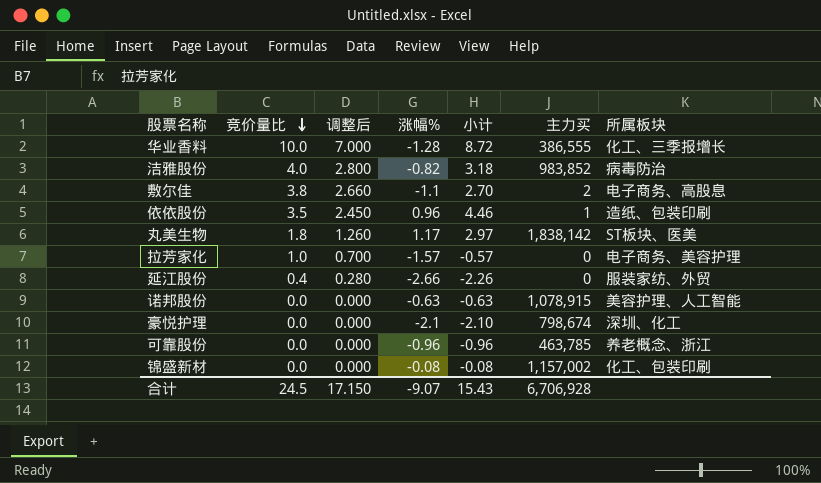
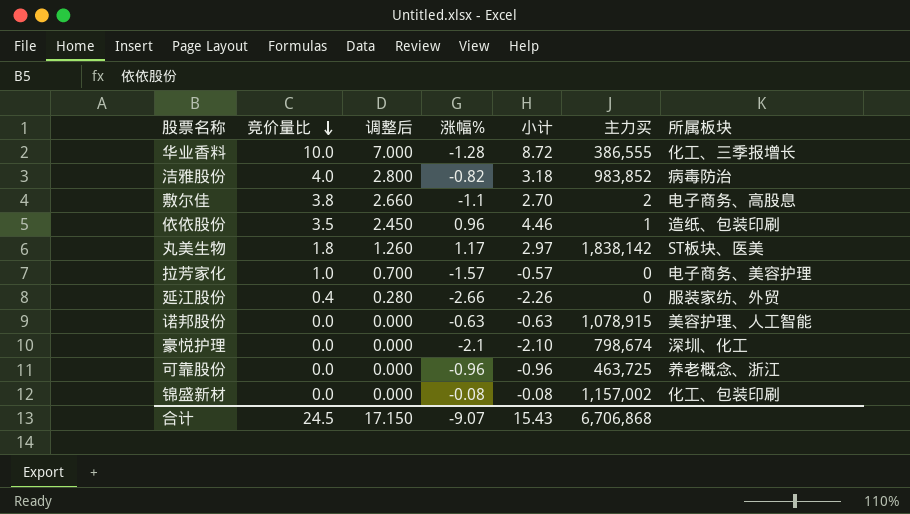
可靠股份 | 主力买: 463,785 -> 463,725
合计 | 主力买: 6,706,928 -> 6,706,868

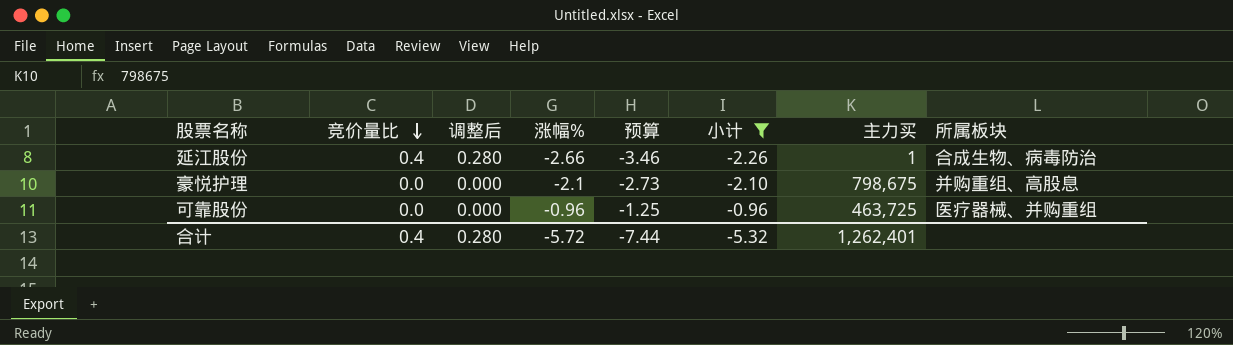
filter: none -> 小计 <= -0.96
column 预算 | formula: none -> [涨幅%] * 1.3
延江股份 | 主力买: 0 -> 1
延江股份 | 所属板块: 服装家纺、外贸 -> 合成生物、病毒防治
豪悦护理 | 主力买: 798,674 -> 798,675
豪悦护理 | 所属板块: 深圳、化工 -> 并购重组、高股息
可靠股份 | 所属板块: 养老概念、浙江 -> 医疗器械、并购重组
合计 | 竞价量比: 24.5 -> 0.4
合计 | 调整后: 17.150 -> 0.280
合计 | 涨幅%: -9.07 -> -5.72
合计 | 小计: 15.43 -> -5.32
合计 | 主力买: 6,706,868 -> 1,262,401

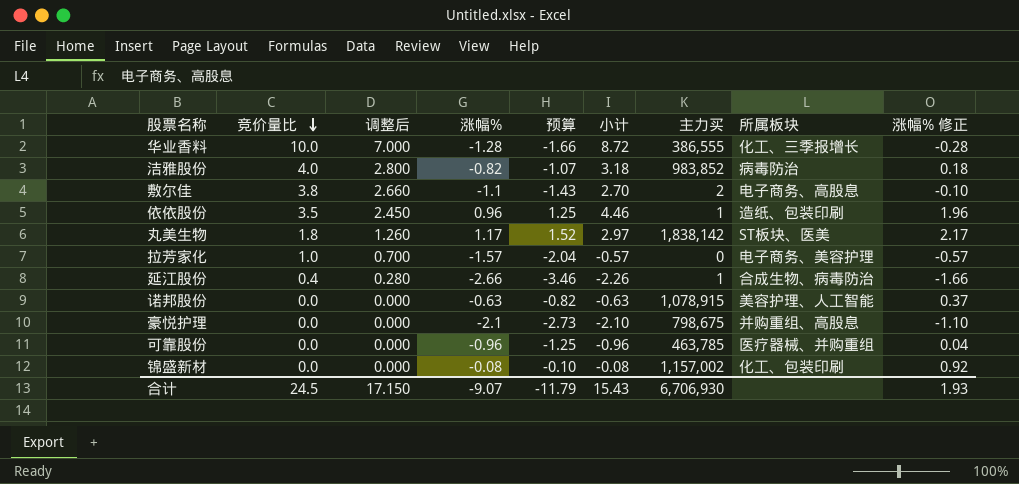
filter: 小计 <= -0.96 -> none
column 涨幅% 修正 | formula: none -> [涨幅%] + 1
可靠股份 | 主力买: 463,725 -> 463,785
合计 | 竞价量比: 0.4 -> 24.5
合计 | 调整后: 0.280 -> 17.150
合计 | 涨幅%: -5.72 -> -9.07
合计 | 预算: -7.44 -> -11.79
合计 | 小计: -5.32 -> 15.43
合计 | 主力买: 1,262,401 -> 6,706,930

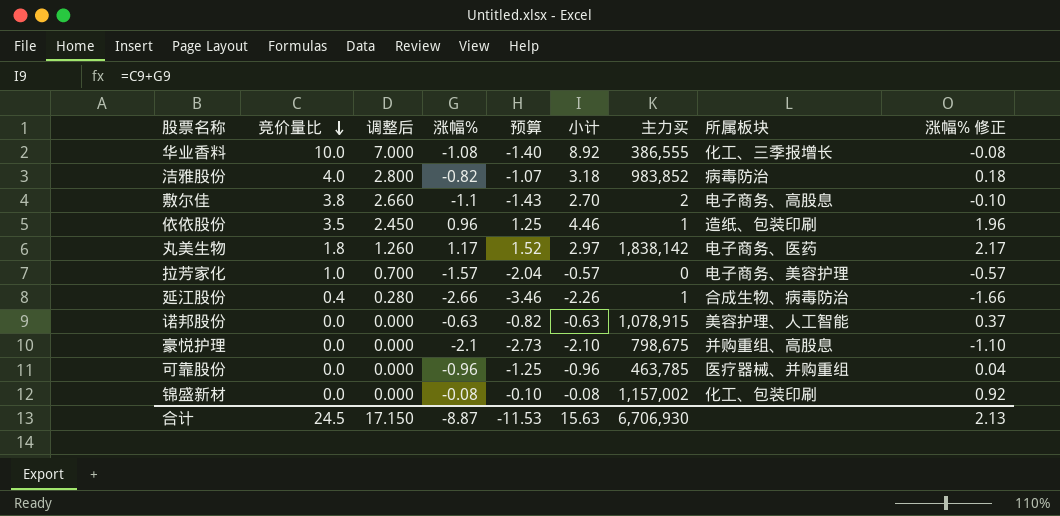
华业香料 | 涨幅%: -1.28 -> -1.08
华业香料 | 预算: -1.66 -> -1.40
华业香料 | 小计: 8.72 -> 8.92
华业香料 | 涨幅% 修正: -0.28 -> -0.08
丸美生物 | 所属板块: ST板块、医美 -> 电子商务、医药
合计 | 涨幅%: -9.07 -> -8.87
合计 | 预算: -11.79 -> -11.53
合计 | 小计: 15.43 -> 15.63
合计 | 涨幅% 修正: 1.93 -> 2.13

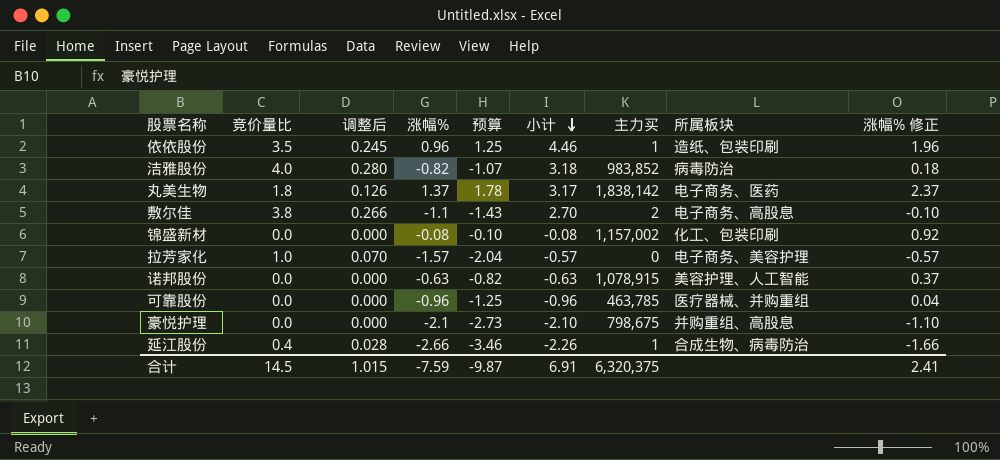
row order: 竞价量比 descending -> 小计 descending
column 调整后 | formula: [竞价量比] * 0.7 -> [竞价量比] * 0.07
row 华业香料: 10.0 | 7.000 | -1.08 | -1.40 | 8.92 | 386,555 | 化工、三季报增长 | -0.08 -> none
丸美生物 | 涨幅%: 1.17 -> 1.37
丸美生物 | 预算: 1.52 -> 1.78
丸美生物 | 小计: 2.97 -> 3.17
丸美生物 | 涨幅% 修正: 2.17 -> 2.37
合计 | 竞价量比: 24.5 -> 14.5
合计 | 调整后: 17.150 -> 1.015
合计 | 涨幅%: -8.87 -> -7.59
合计 | 预算: -11.53 -> -9.87
合计 | 小计: 15.63 -> 6.91
合计 | 主力买: 6,706,930 -> 6,320,375
合计 | 涨幅% 修正: 2.13 -> 2.41

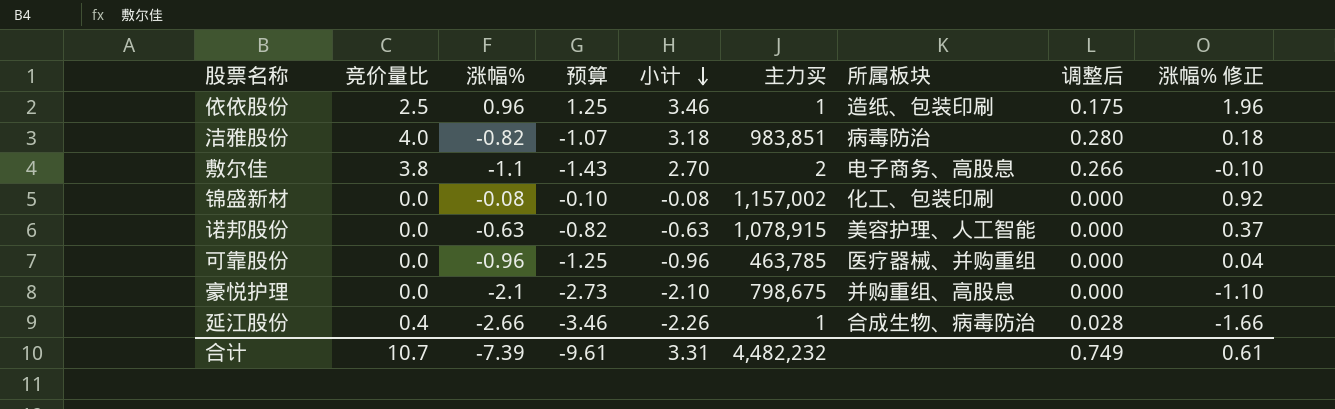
column 调整后 | position: 3 -> 8
row 丸美生物: 1.8 | 0.126 | 1.37 | 1.78 | 3.17 | 1,838,142 | 电子商务、医药 | 2.37 -> none
row 拉芳家化: 1.0 | 0.070 | -1.57 | -2.04 | -0.57 | 0 | 电子商务、美容护理 | -0.57 -> none
依依股份 | 竞价量比: 3.5 -> 2.5
依依股份 | 小计: 4.46 -> 3.46
依依股份 | 调整后: 0.245 -> 0.175
洁雅股份 | 主力买: 983,852 -> 983,851
合计 | 竞价量比: 14.5 -> 10.7
合计 | 涨幅%: -7.59 -> -7.39
合计 | 预算: -9.87 -> -9.61
合计 | 小计: 6.91 -> 3.31
合计 | 主力买: 6,320,375 -> 4,482,232
合计 | 调整后: 1.015 -> 0.749
合计 | 涨幅% 修正: 2.41 -> 0.61

